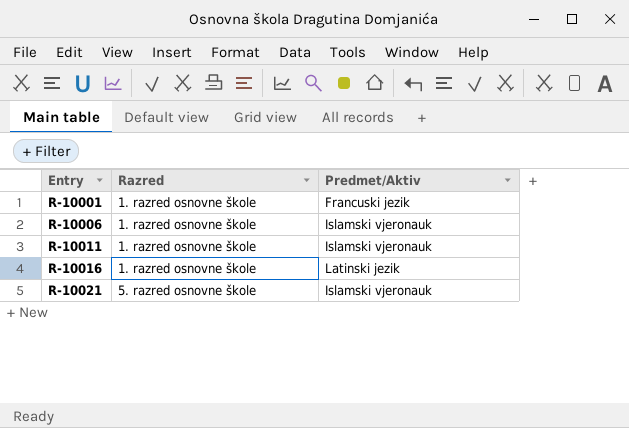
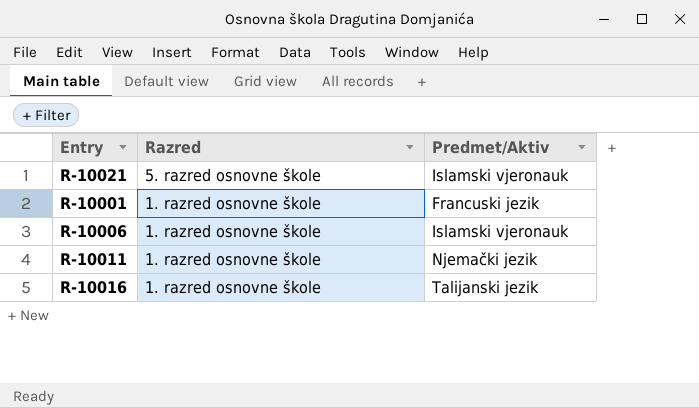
row order: Entry ascending -> Razred descending
R-10011 | Predmet/Aktiv: Islamski vjeronauk -> Njemački jezik
R-10016 | Predmet/Aktiv: Latinski jezik -> Talijanski jezik

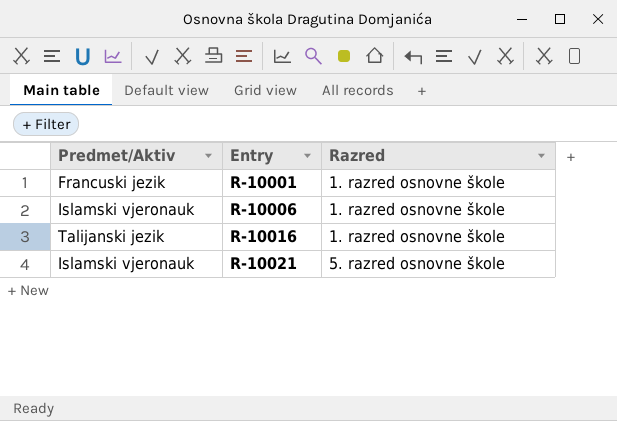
row order: Razred descending -> Entry ascending
column Predmet/Aktiv | position: 3 -> 1
row R-10011: 1. razred osnovne škole | Njemački jezik -> none

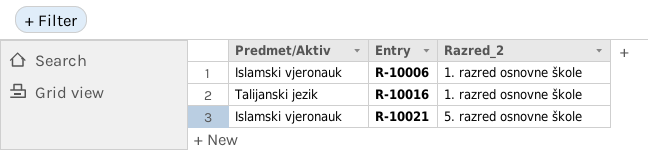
column name: Razred -> Razred_2
row R-10001: Francuski jezik | 1. razred osnovne škole -> none

